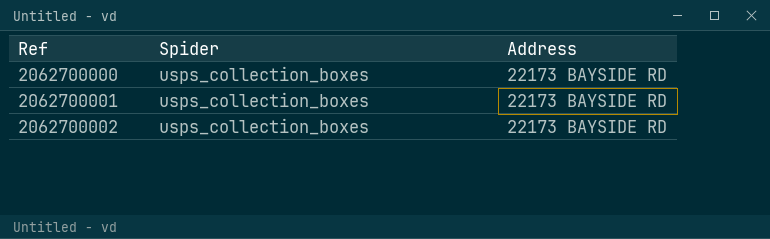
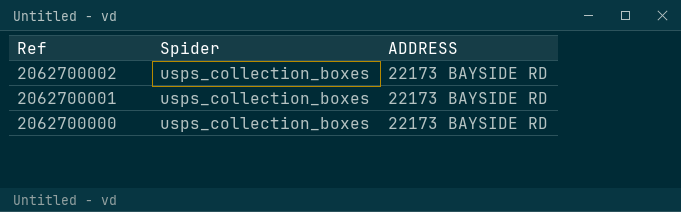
row order: Ref ascending -> Ref descending
column name: Address -> ADDRESS

